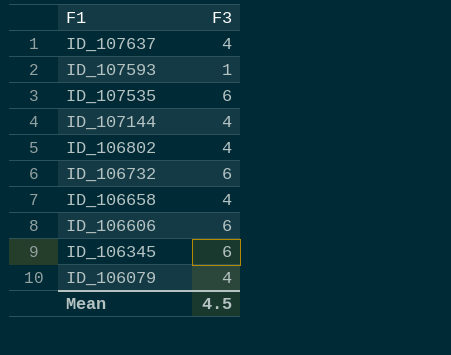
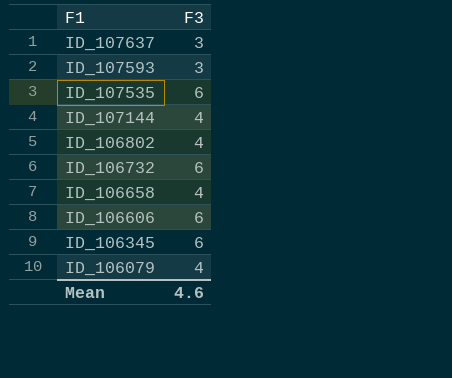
ID_107637 | F3: 4 -> 3
ID_107593 | F3: 1 -> 3
Mean | F3: 4.5 -> 4.6

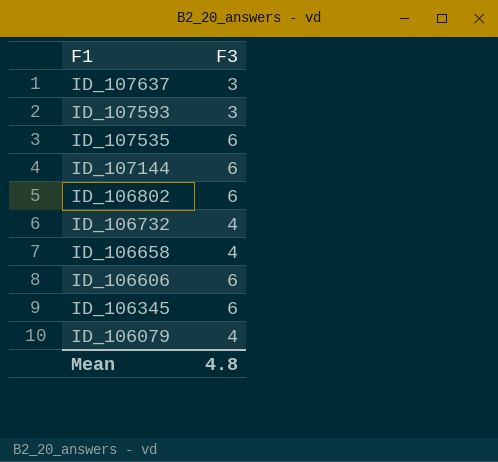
ID_107144 | F3: 4 -> 6
ID_106802 | F3: 4 -> 6
ID_106732 | F3: 6 -> 4
Mean | F3: 4.6 -> 4.8

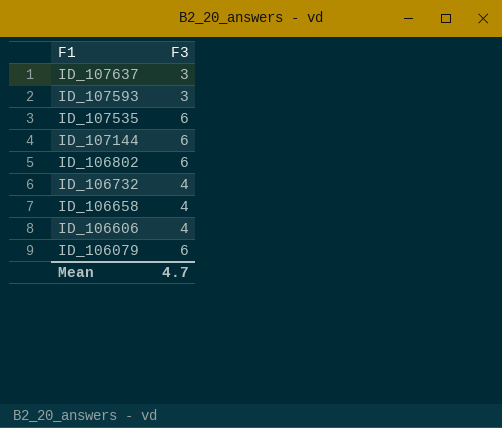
row ID_106345: 6 -> none
ID_106606 | F3: 6 -> 4
ID_106079 | F3: 4 -> 6
Mean | F3: 4.8 -> 4.7

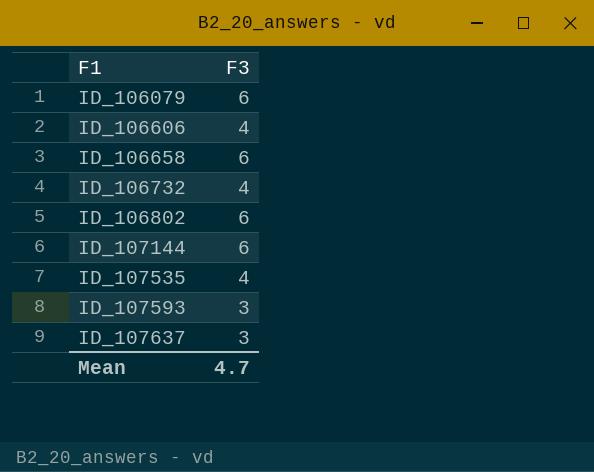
row order: F1 descending -> F1 ascending
ID_106658 | F3: 4 -> 6
ID_107535 | F3: 6 -> 4

